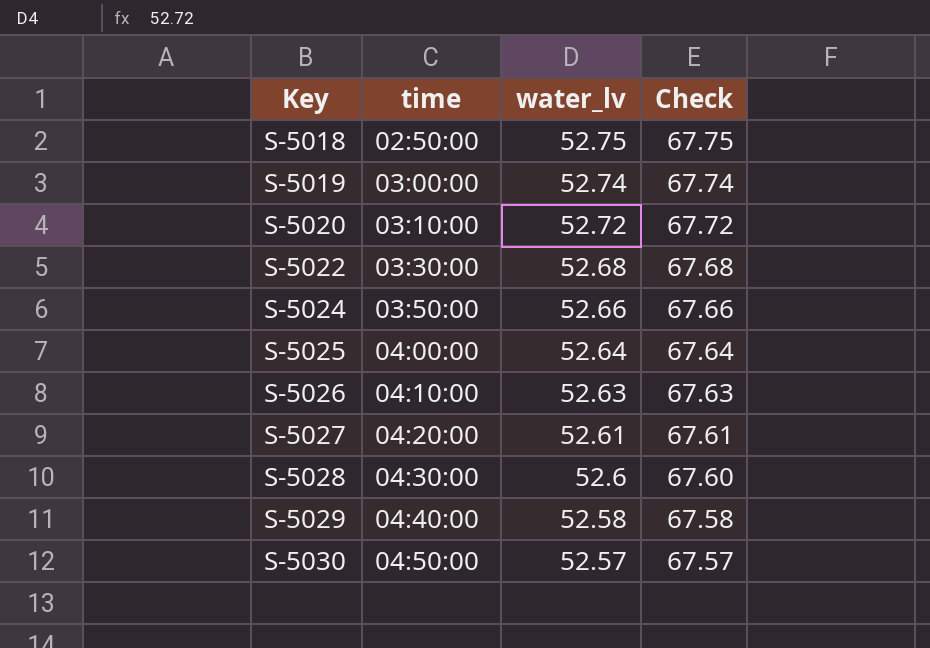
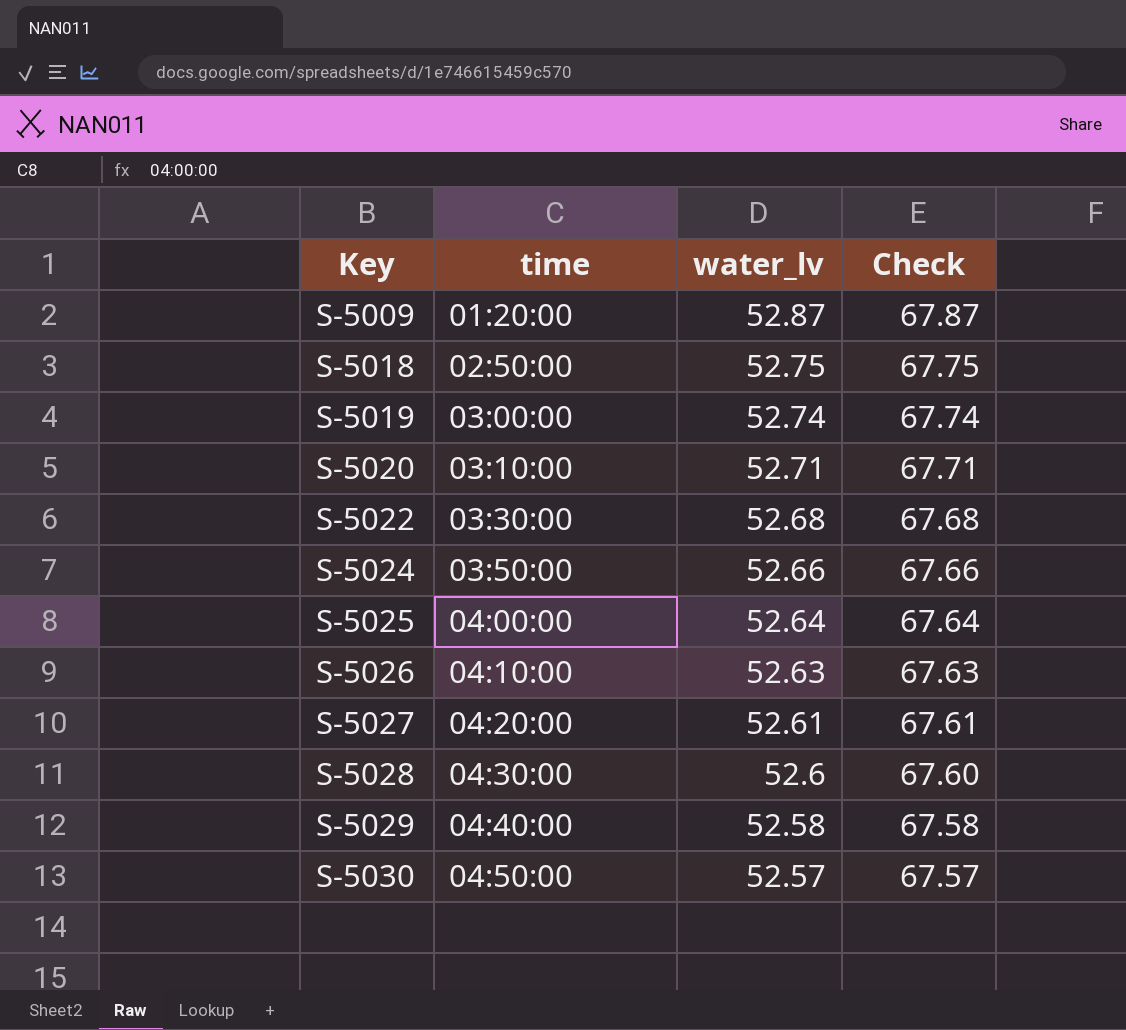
row S-5009: none -> 01:20:00 | 52.87 | 67.87
S-5020 | water_lv: 52.72 -> 52.71
S-5020 | Check: 67.72 -> 67.71

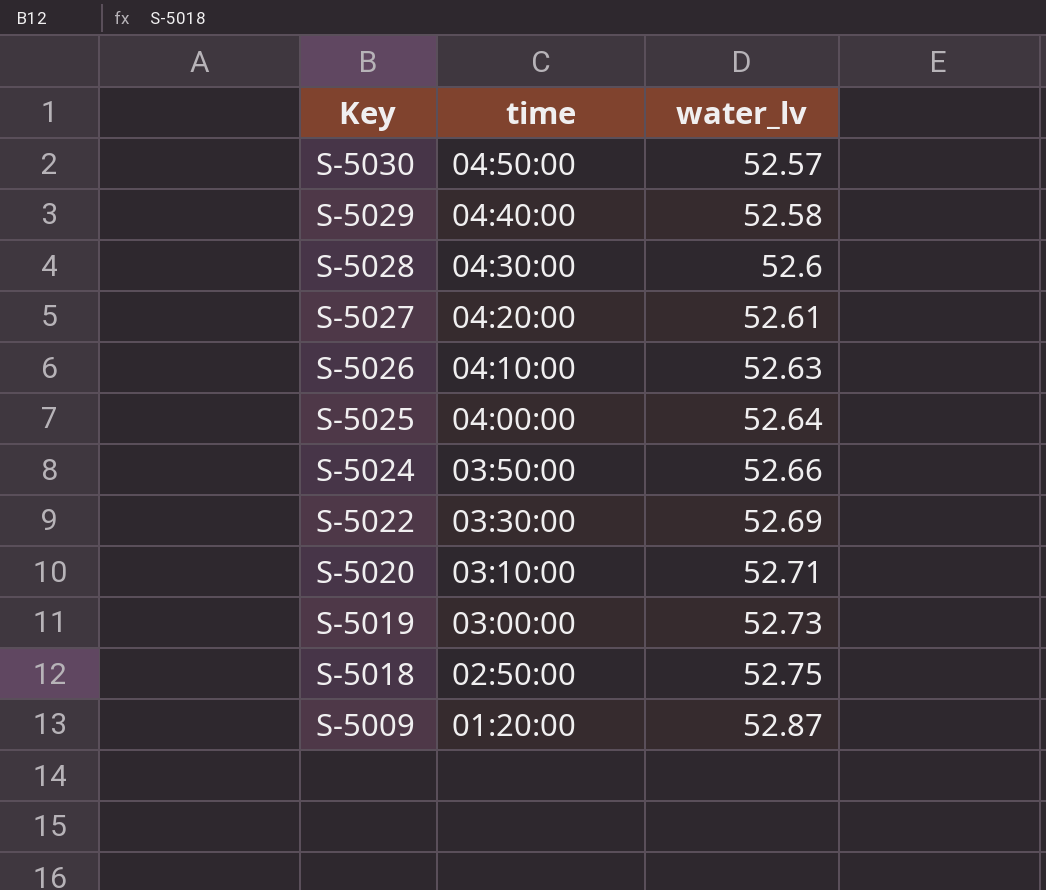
row order: Key ascending -> Key descending
column Check | formula: [water_lv] + 15 -> none
S-5022 | water_lv: 52.68 -> 52.69
S-5019 | water_lv: 52.74 -> 52.73

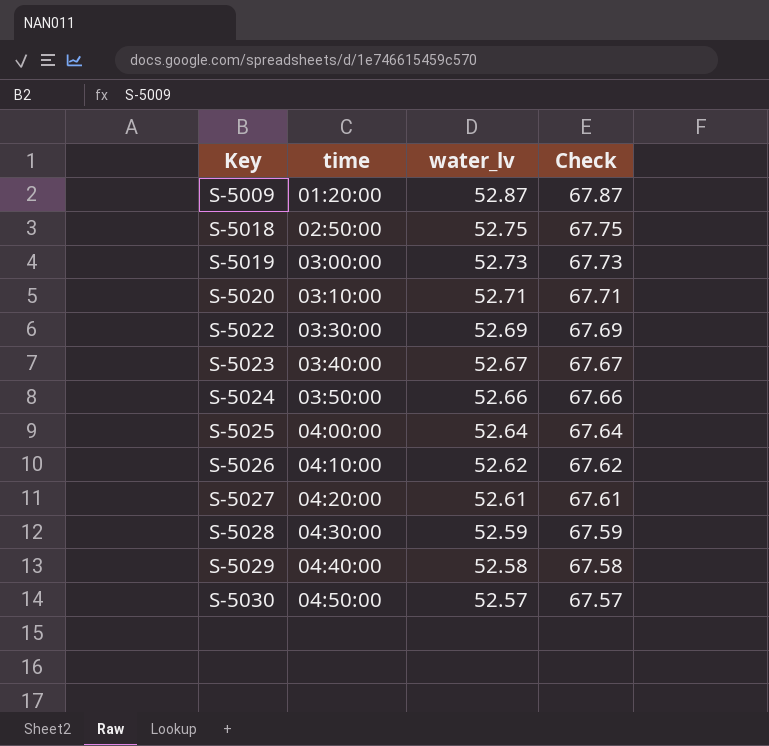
row order: Key descending -> Key ascending
column Check | formula: none -> [water_lv] + 15
row S-5023: none -> 03:40:00 | 52.67 | 67.67
S-5026 | water_lv: 52.63 -> 52.62
S-5028 | water_lv: 52.6 -> 52.59

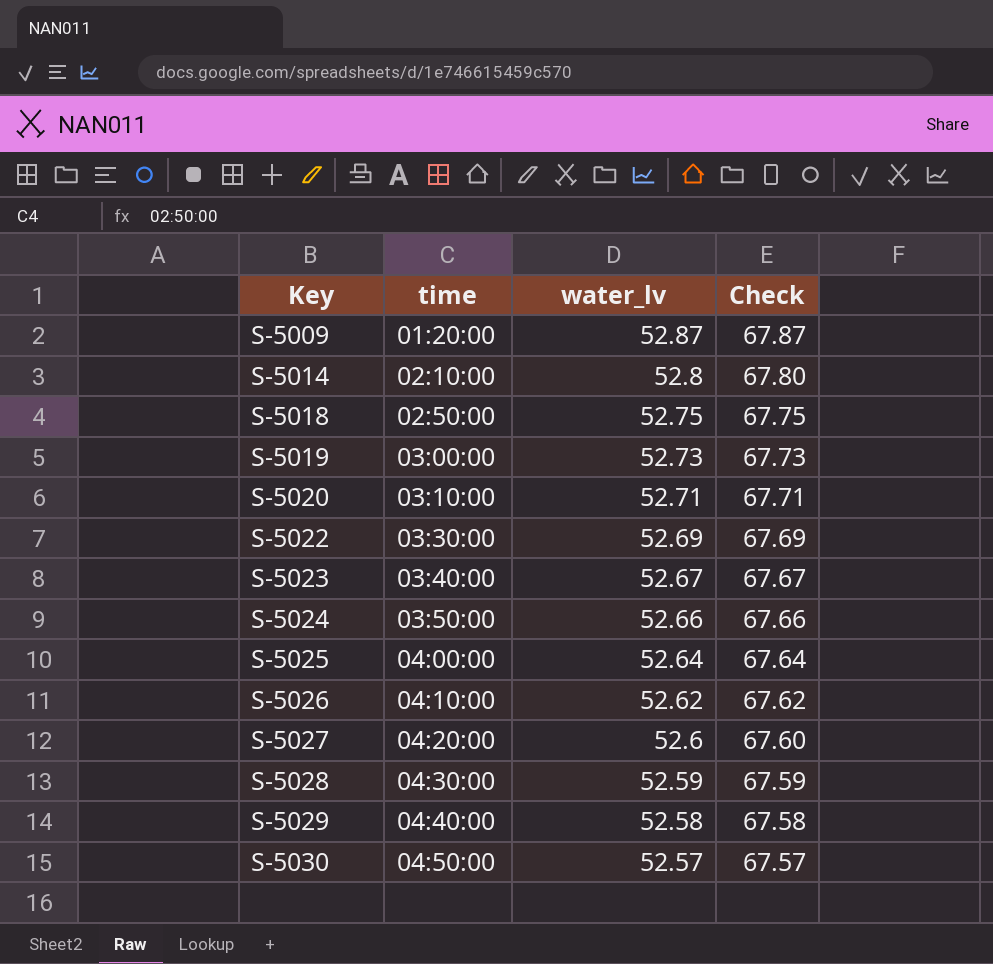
row S-5014: none -> 02:10:00 | 52.8 | 67.80
S-5027 | water_lv: 52.61 -> 52.6
S-5027 | Check: 67.61 -> 67.60

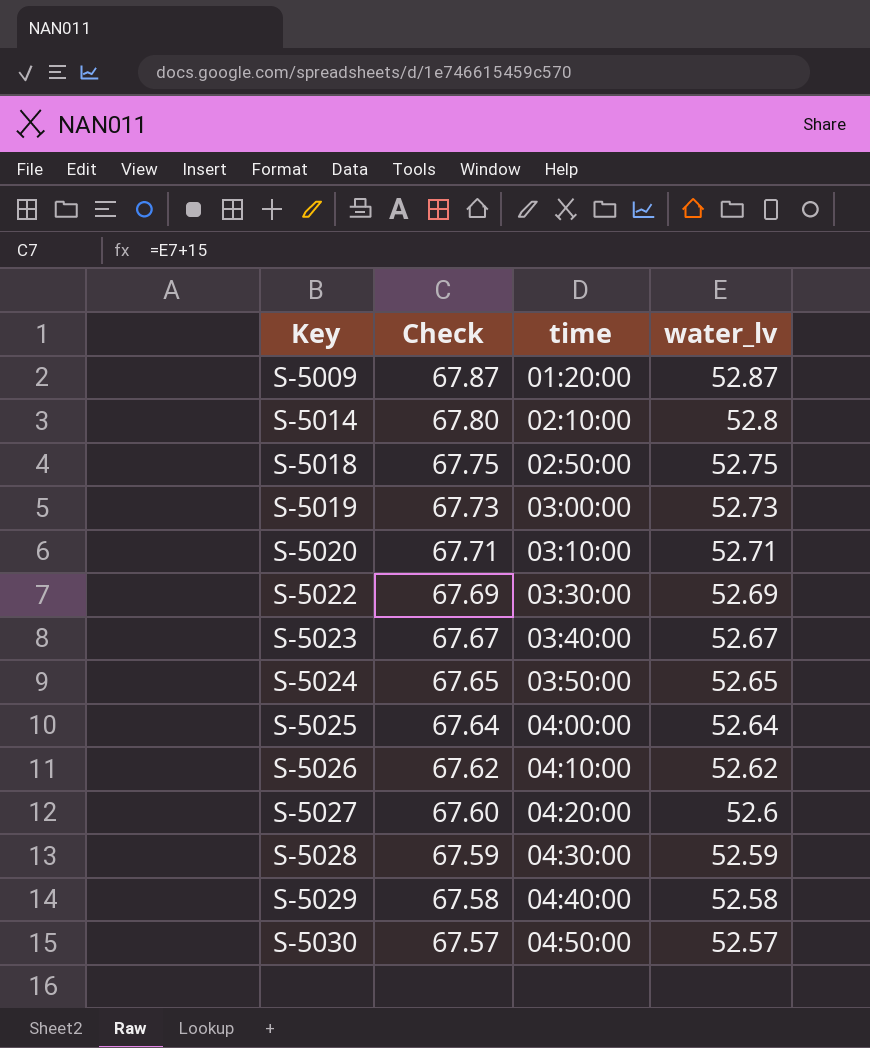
column Check | position: 4 -> 2
S-5024 | Check: 67.66 -> 67.65
S-5024 | water_lv: 52.66 -> 52.65

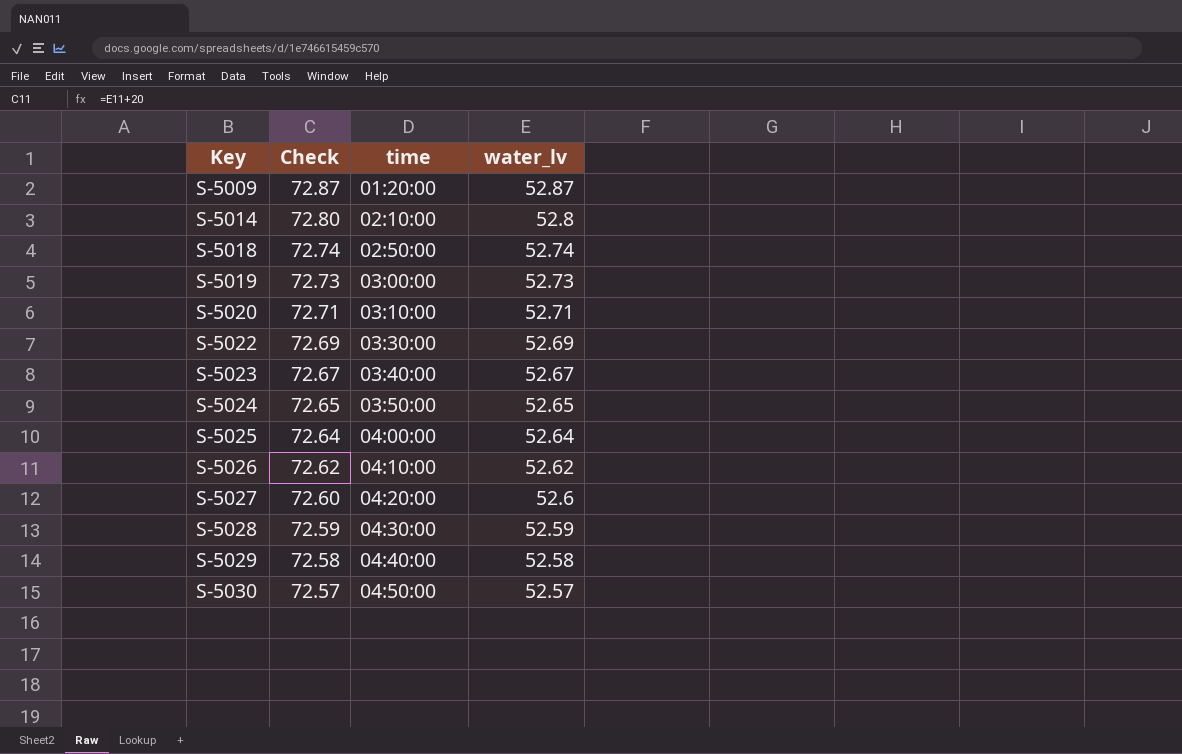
column Check | formula: [water_lv] + 15 -> [water_lv] + 20
S-5018 | water_lv: 52.75 -> 52.74

